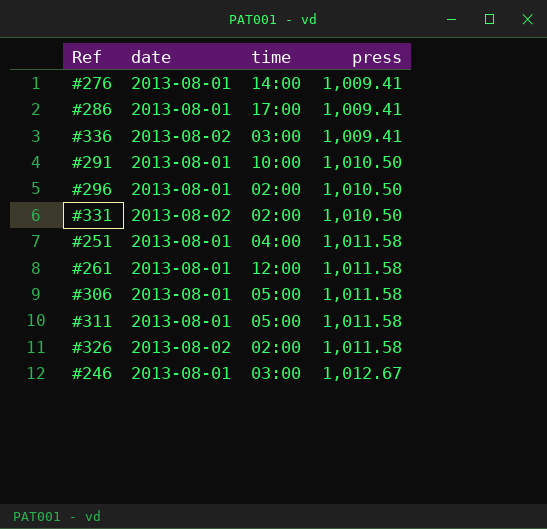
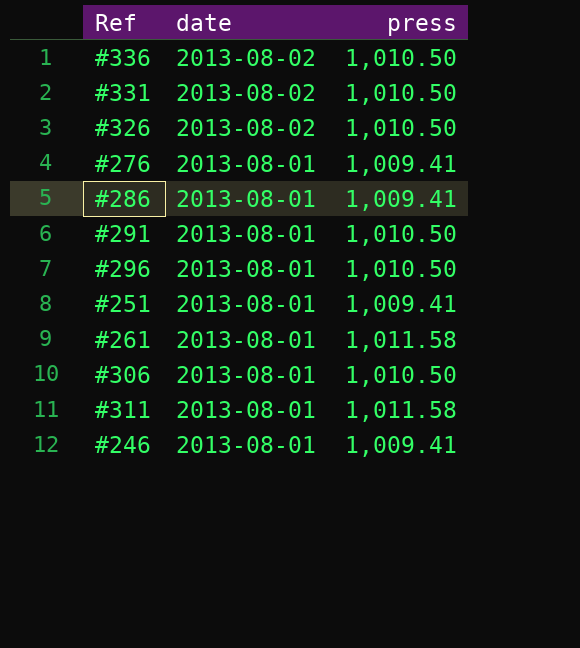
row order: press ascending -> date descending
column time | position: 3 -> none
#336 | press: 1,009.41 -> 1,010.50
#326 | press: 1,011.58 -> 1,010.50
#251 | press: 1,011.58 -> 1,009.41
#306 | press: 1,011.58 -> 1,010.50
#246 | press: 1,012.67 -> 1,009.41

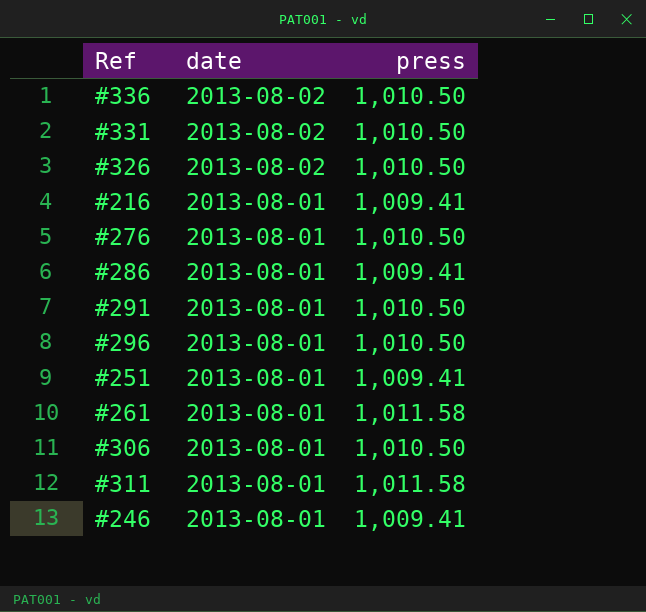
row #216: none -> 2013-08-01 | 1,009.41
#276 | press: 1,009.41 -> 1,010.50

